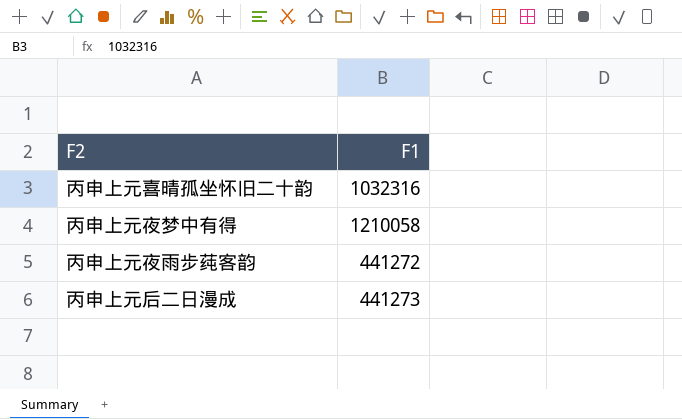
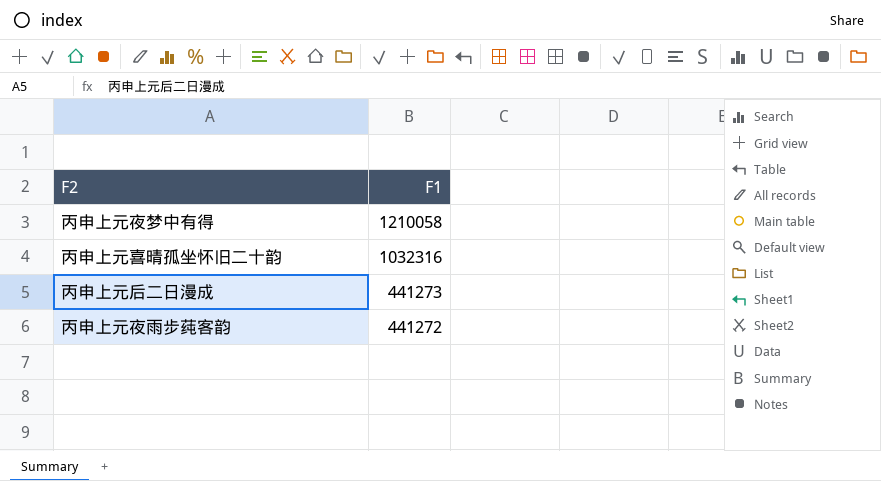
row order: none -> F1 descending

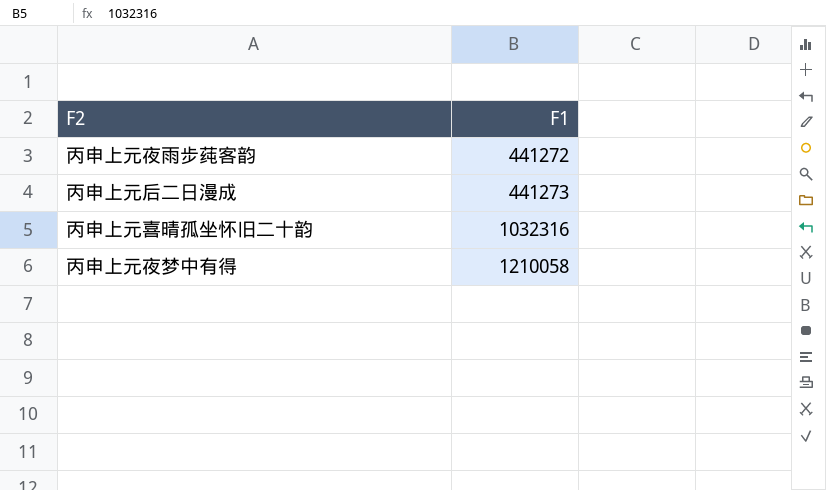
row order: F1 descending -> F1 ascending

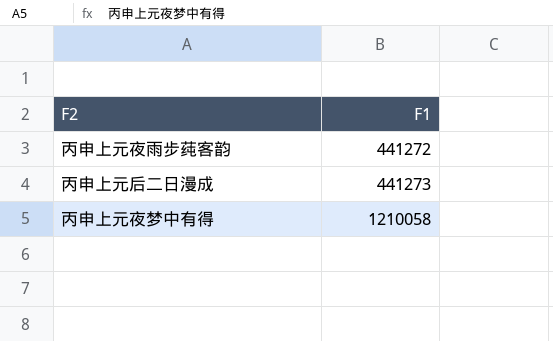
row 丙申上元喜晴孤坐怀旧二十韵: 1032316 -> none

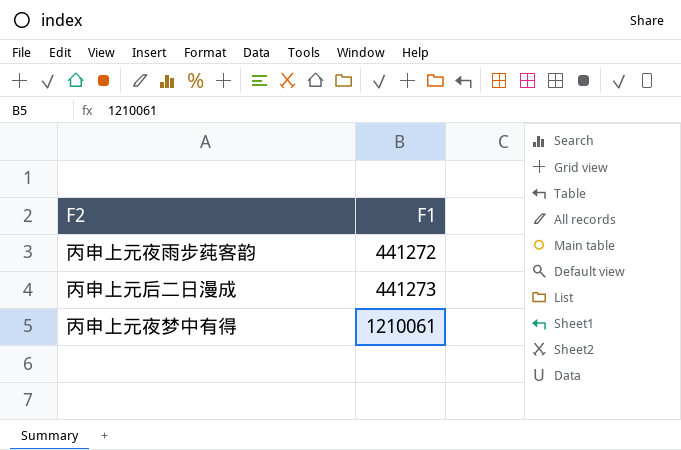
丙申上元夜梦中有得 | F1: 1210058 -> 1210061

